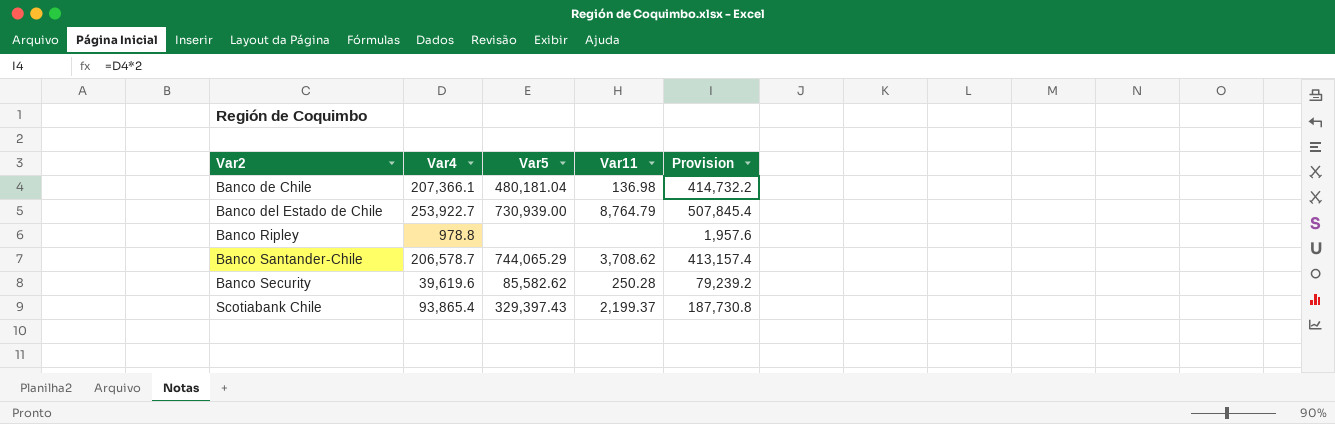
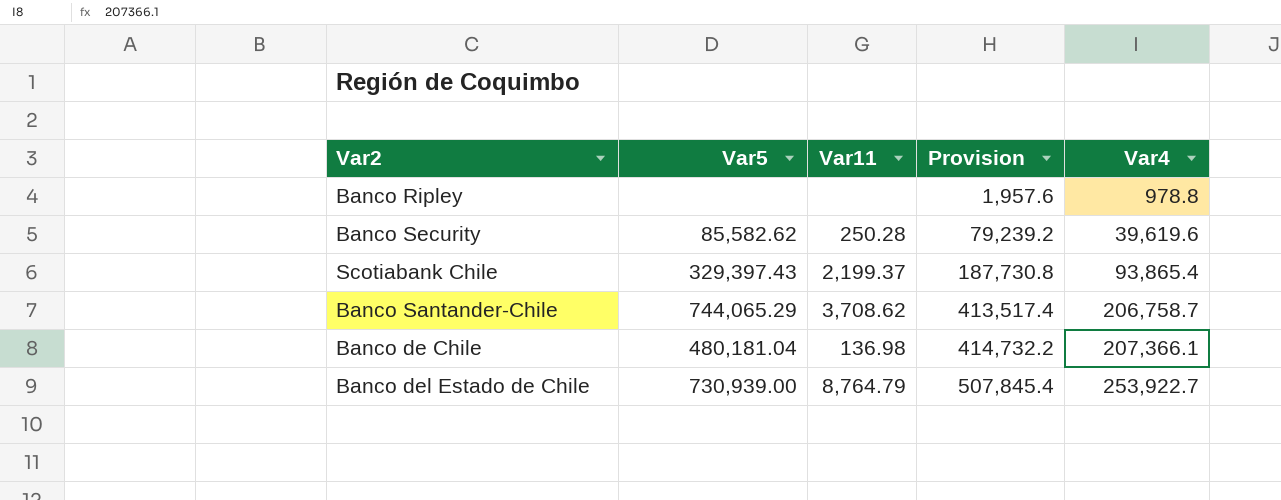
row order: Var2 ascending -> Provision ascending
column Var4 | position: 2 -> 5
Banco Santander-Chile | Provision: 413,157.4 -> 413,517.4
Banco Santander-Chile | Var4: 206,578.7 -> 206,758.7

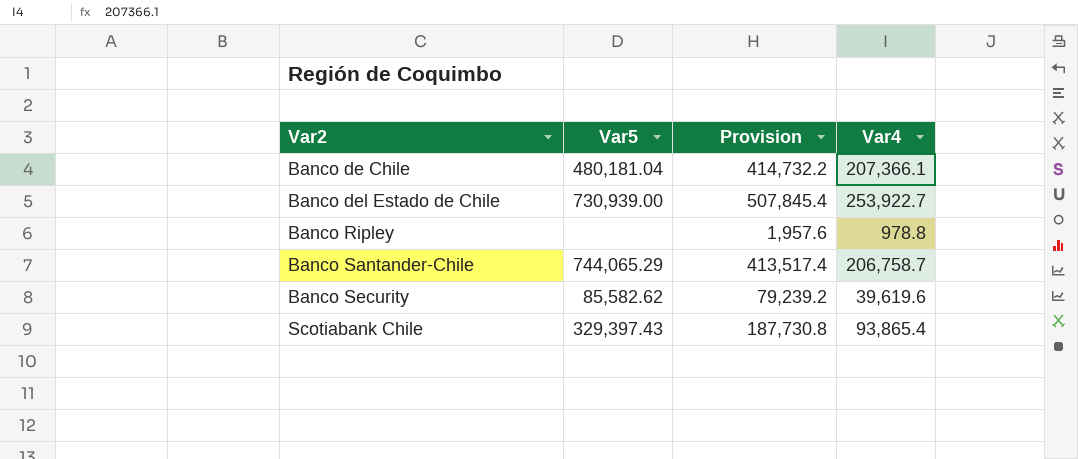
row order: Provision ascending -> Var2 ascending
column Var11 | position: 3 -> none

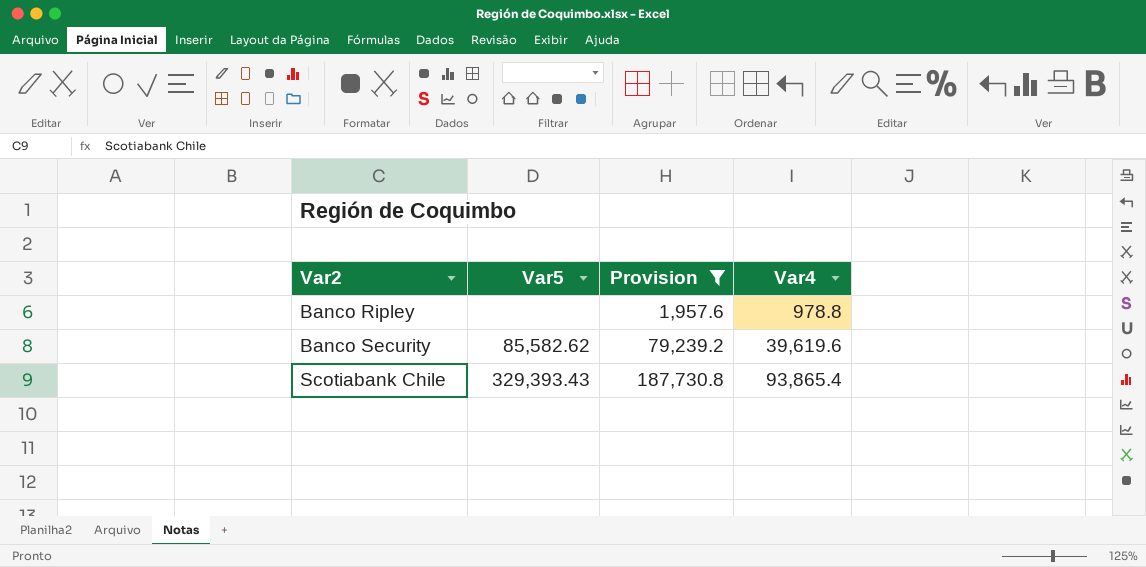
filter: none -> Provision <= 187,730.8
Scotiabank Chile | Var5: 329,397.43 -> 329,393.43

